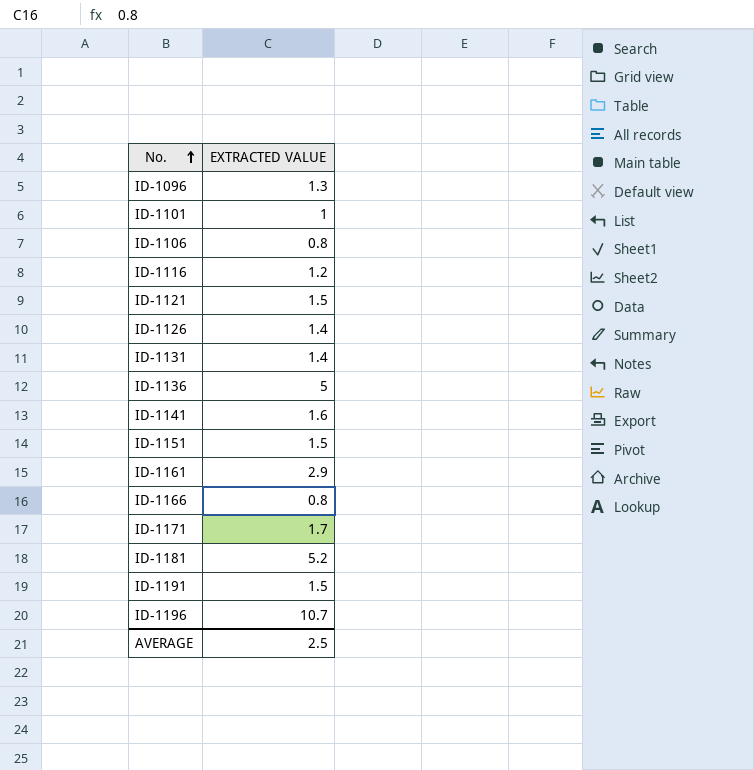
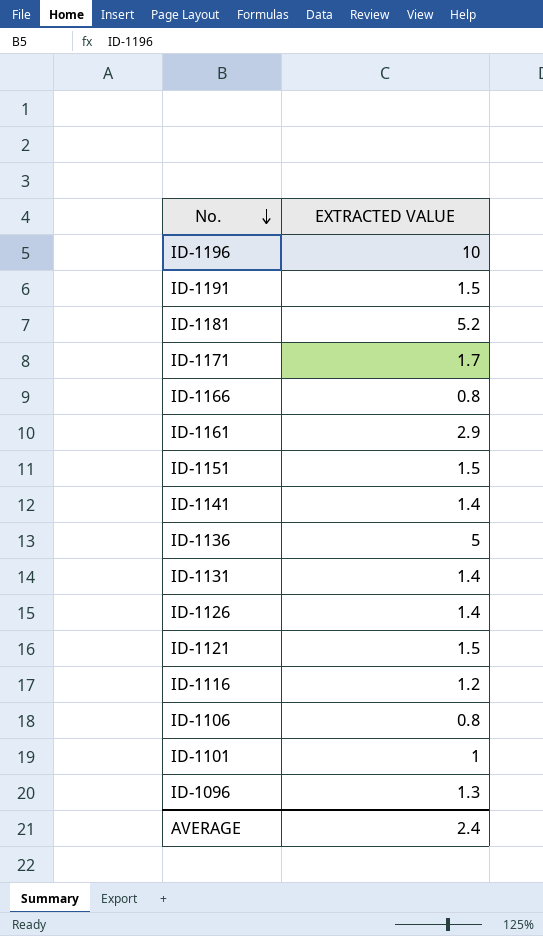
row order: No. ascending -> No. descending
ID-1196 | EXTRACTED VALUE: 10.7 -> 10
ID-1141 | EXTRACTED VALUE: 1.6 -> 1.4
AVERAGE | EXTRACTED VALUE: 2.5 -> 2.4

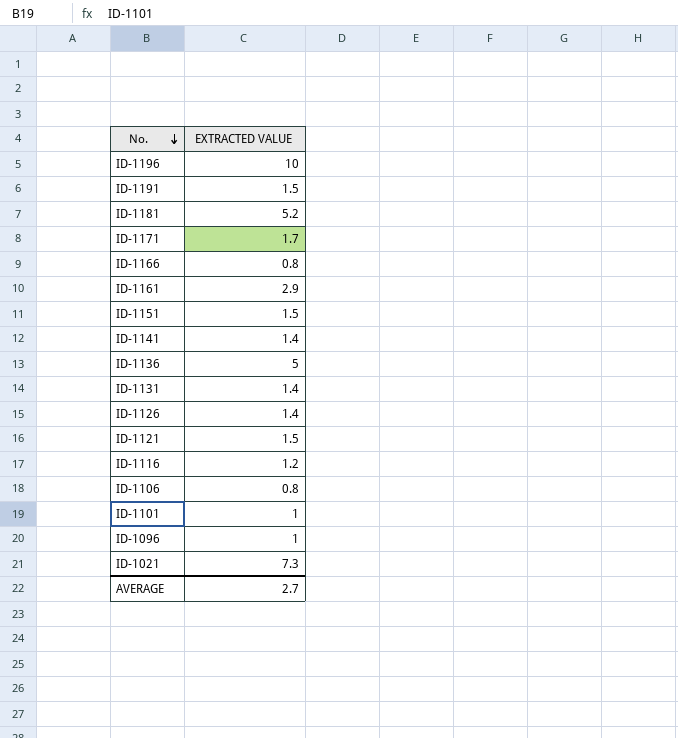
ID-1096 | EXTRACTED VALUE: 1.3 -> 1
row ID-1021: none -> 7.3
AVERAGE | EXTRACTED VALUE: 2.4 -> 2.7

